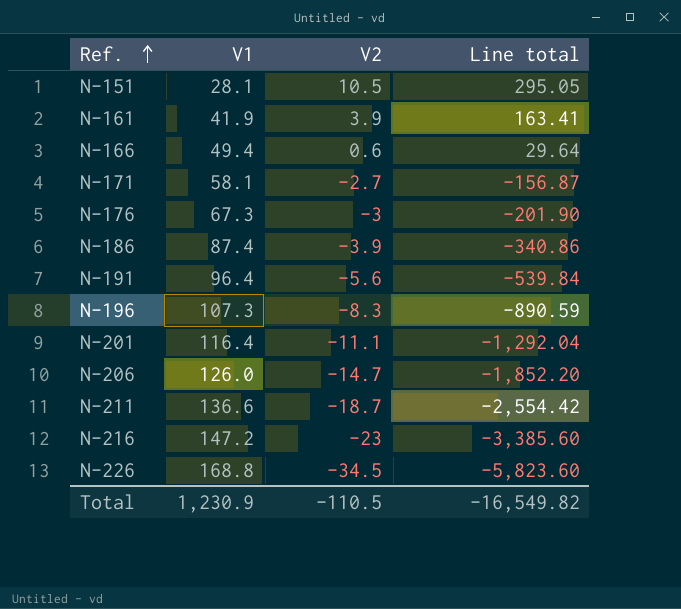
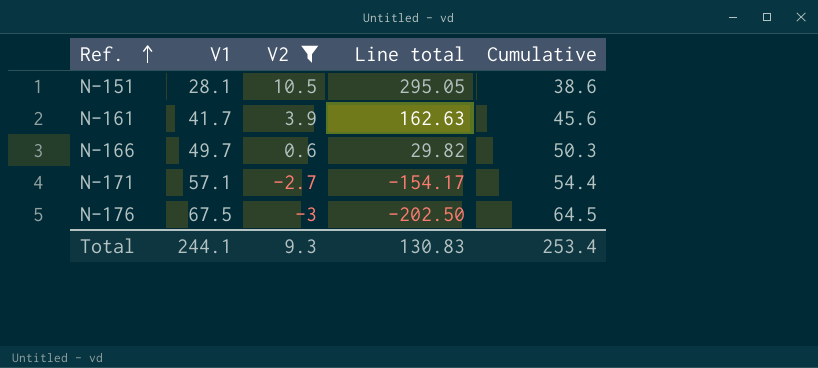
filter: none -> V2 >= -3
column Cumulative | formula: none -> [V1] + [V2]
N-161 | V1: 41.9 -> 41.7
N-161 | Line total: 163.41 -> 162.63
N-166 | V1: 49.4 -> 49.7
N-166 | Line total: 29.64 -> 29.82
N-171 | V1: 58.1 -> 57.1
N-171 | Line total: -156.87 -> -154.17
N-176 | V1: 67.3 -> 67.5
N-176 | Line total: -201.90 -> -202.50
Total | V1: 1,230.9 -> 244.1
Total | V2: -110.5 -> 9.3
Total | Line total: -16,549.82 -> 130.83

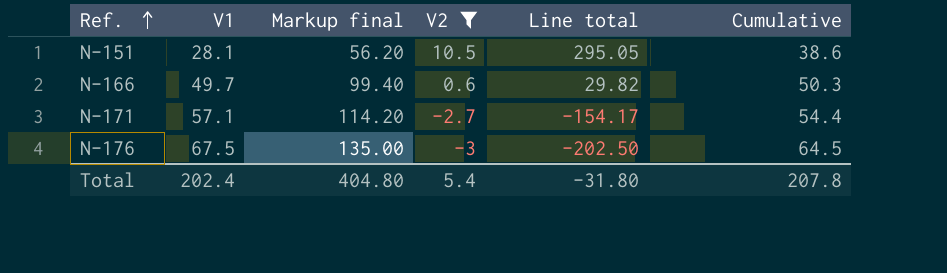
column Markup final | formula: none -> [V1] * 2
row N-161: 41.7 | 3.9 | 162.63 | 45.6 -> none
Total | V1: 244.1 -> 202.4
Total | V2: 9.3 -> 5.4
Total | Line total: 130.83 -> -31.80
Total | Cumulative: 253.4 -> 207.8

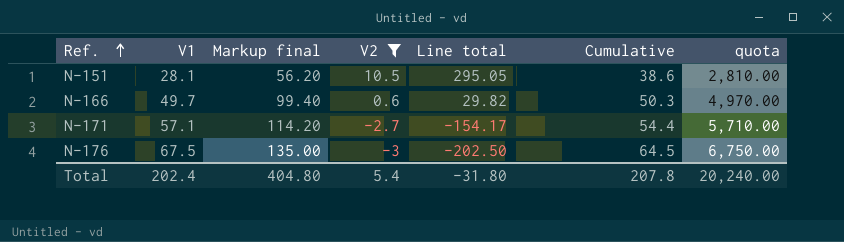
column quota | formula: none -> [V1] * 100

